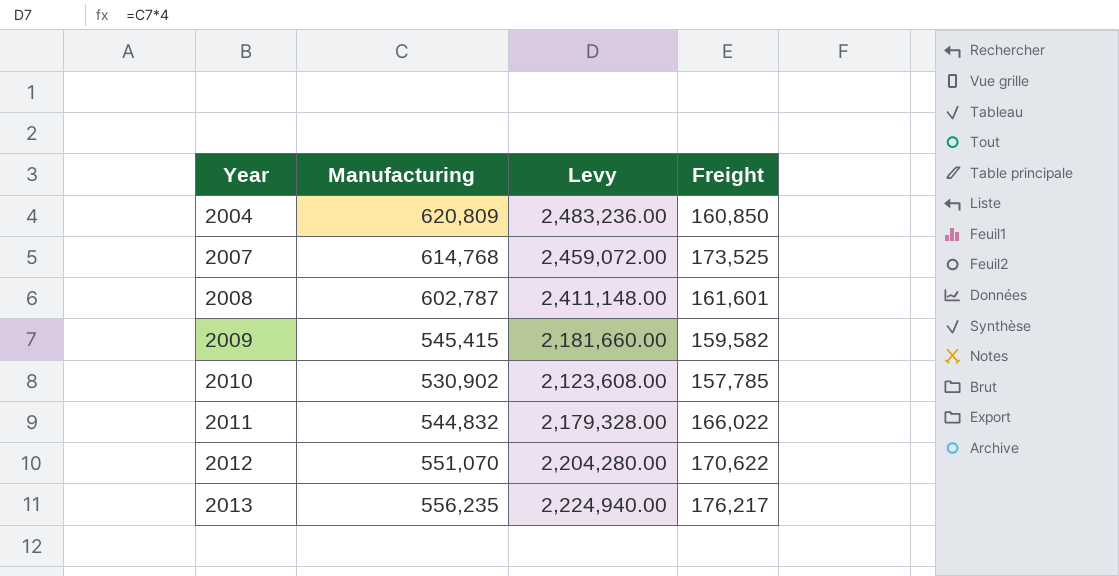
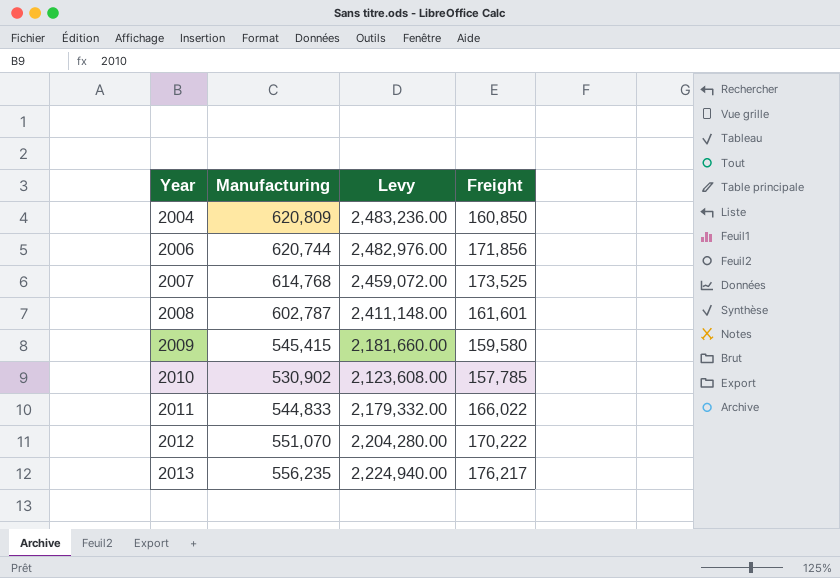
row 2006: none -> 620,744 | 2,482,976.00 | 171,856
2009 | Freight: 159,582 -> 159,580
2011 | Manufacturing: 544,832 -> 544,833
2011 | Levy: 2,179,328.00 -> 2,179,332.00
2012 | Freight: 170,622 -> 170,222

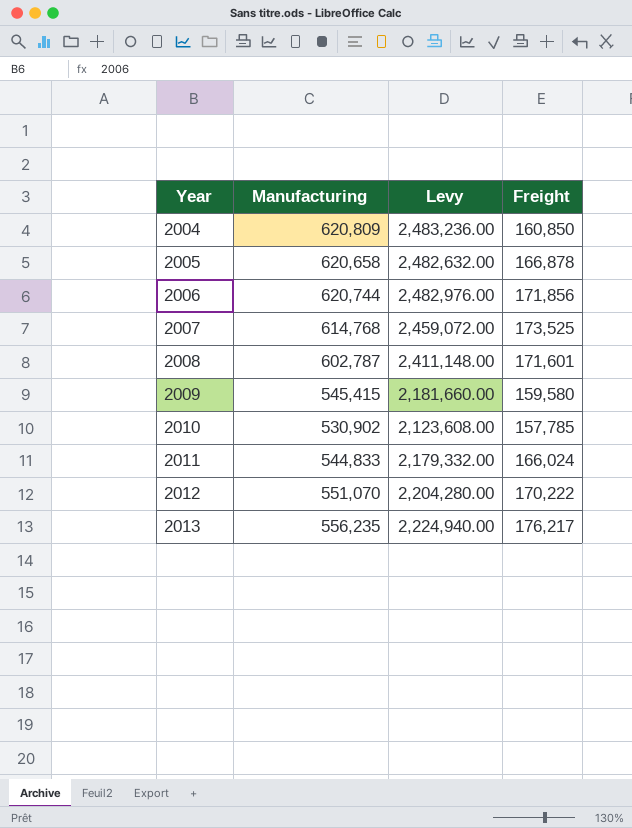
row 2005: none -> 620,658 | 2,482,632.00 | 166,878
2008 | Freight: 161,601 -> 171,601
2011 | Freight: 166,022 -> 166,024

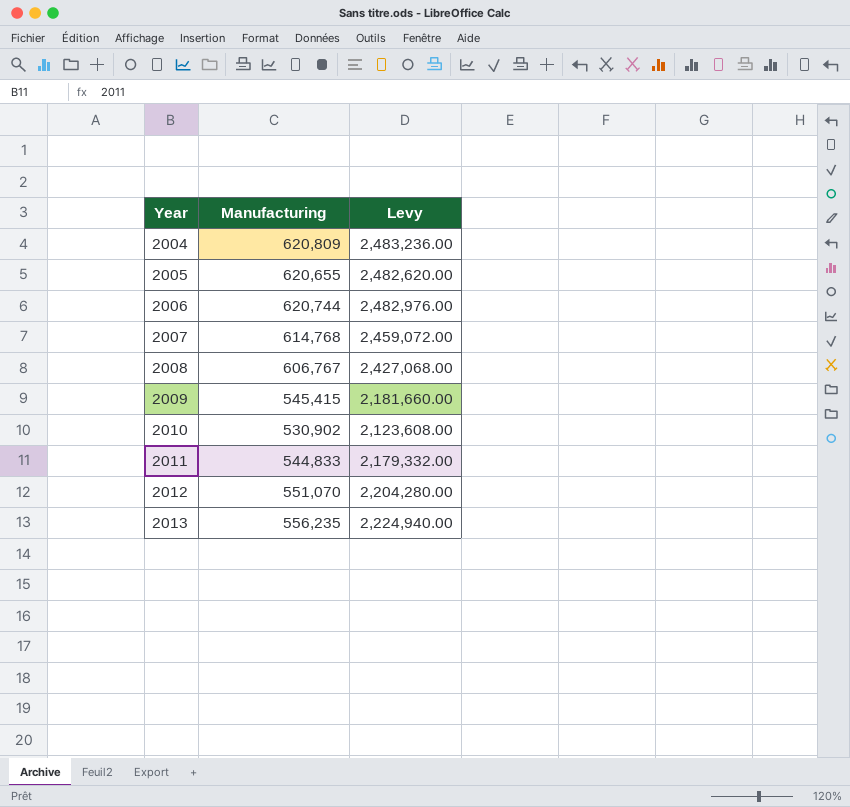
column Freight | position: 4 -> none
2005 | Manufacturing: 620,658 -> 620,655
2005 | Levy: 2,482,632.00 -> 2,482,620.00
2008 | Manufacturing: 602,787 -> 606,767
2008 | Levy: 2,411,148.00 -> 2,427,068.00

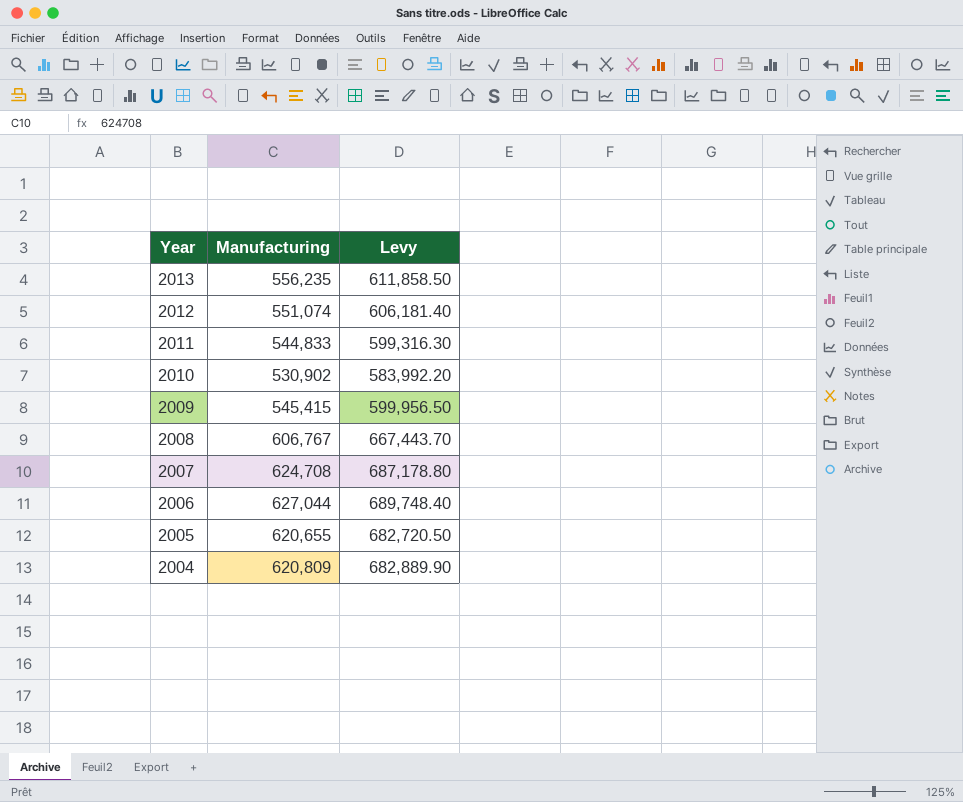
row order: Year ascending -> Year descending
column Levy | formula: [Manufacturing] * 4 -> [Manufacturing] * 1.1
2012 | Manufacturing: 551,070 -> 551,074
2007 | Manufacturing: 614,768 -> 624,708
2006 | Manufacturing: 620,744 -> 627,044

